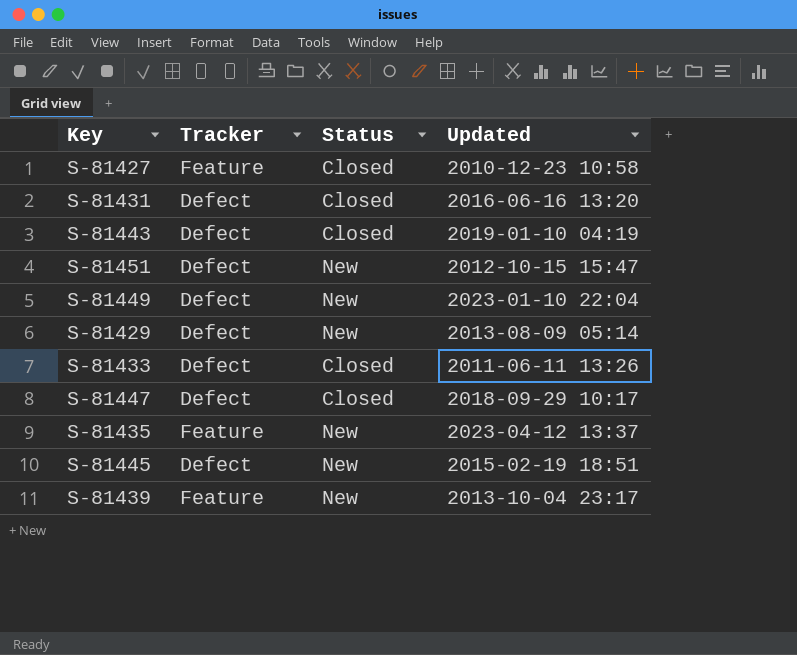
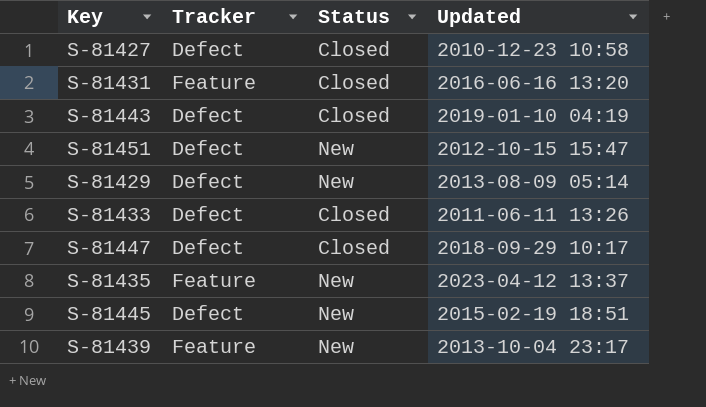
row S-81449: Defect | New | 2023-01-10 22:04 -> none
S-81427 | Tracker: Feature -> Defect
S-81431 | Tracker: Defect -> Feature

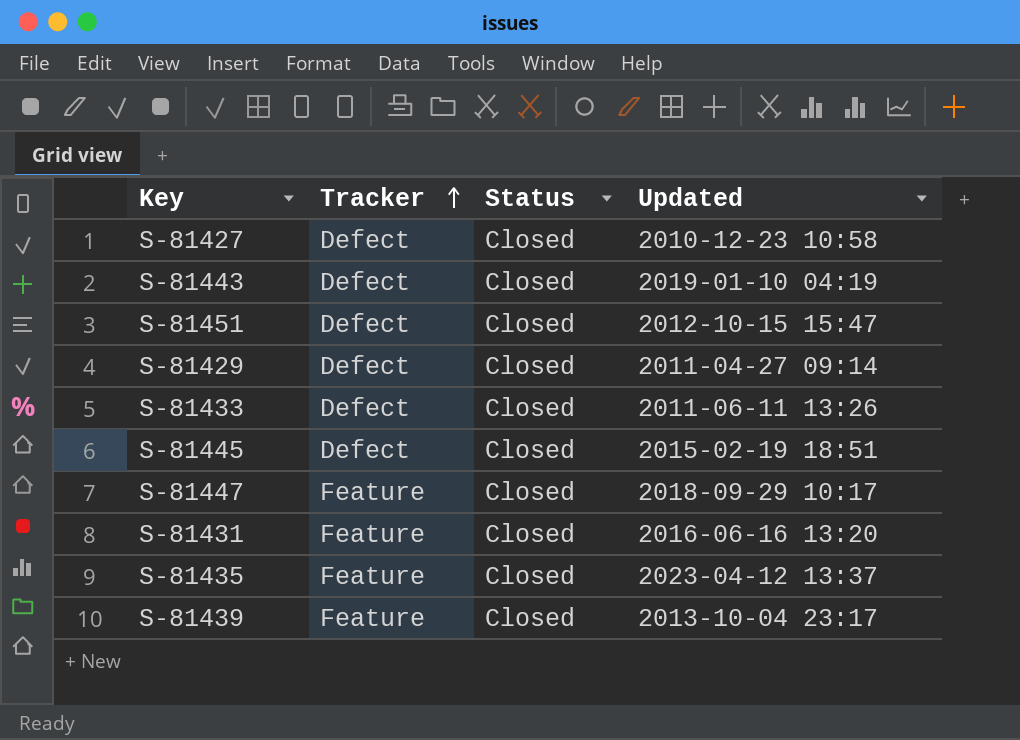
row order: none -> Tracker ascending
S-81451 | Status: New -> Closed
S-81429 | Status: New -> Closed
S-81429 | Updated: 2013-08-09 05:14 -> 2011-04-27 09:14
S-81445 | Status: New -> Closed
S-81447 | Tracker: Defect -> Feature
S-81435 | Status: New -> Closed
S-81439 | Status: New -> Closed

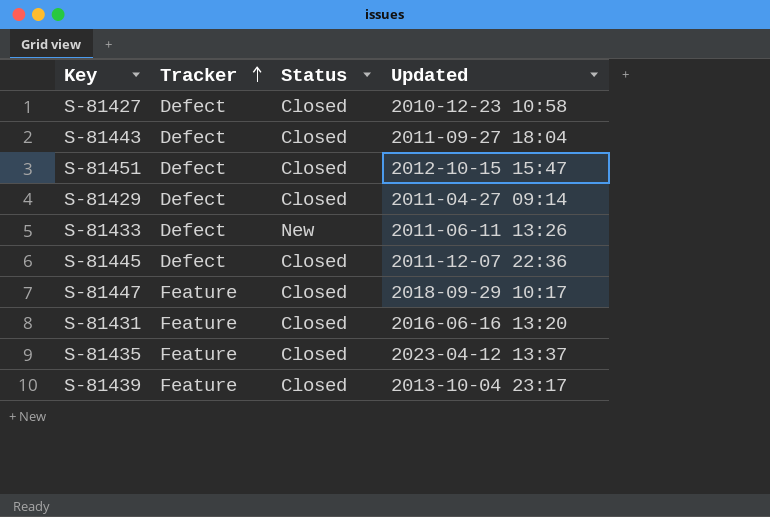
S-81443 | Updated: 2019-01-10 04:19 -> 2011-09-27 18:04
S-81433 | Status: Closed -> New
S-81445 | Updated: 2015-02-19 18:51 -> 2011-12-07 22:36

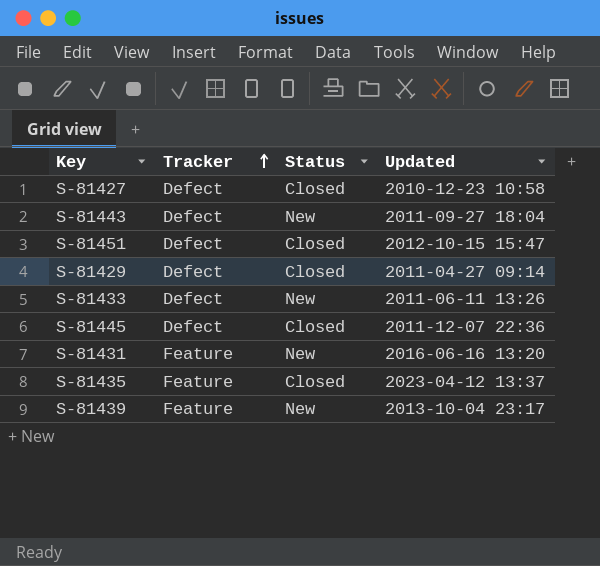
row S-81447: Feature | Closed | 2018-09-29 10:17 -> none
S-81443 | Status: Closed -> New
S-81431 | Status: Closed -> New
S-81439 | Status: Closed -> New

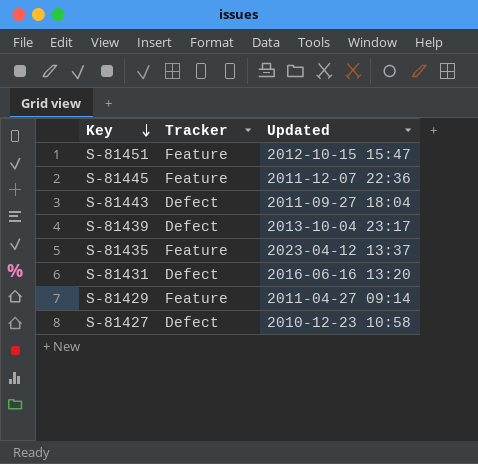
row order: Tracker ascending -> Key descending
column Status | position: 3 -> none
row S-81433: Defect | New | 2011-06-11 13:26 -> none
S-81451 | Tracker: Defect -> Feature
S-81445 | Tracker: Defect -> Feature
S-81439 | Tracker: Feature -> Defect
S-81431 | Tracker: Feature -> Defect
S-81429 | Tracker: Defect -> Feature

